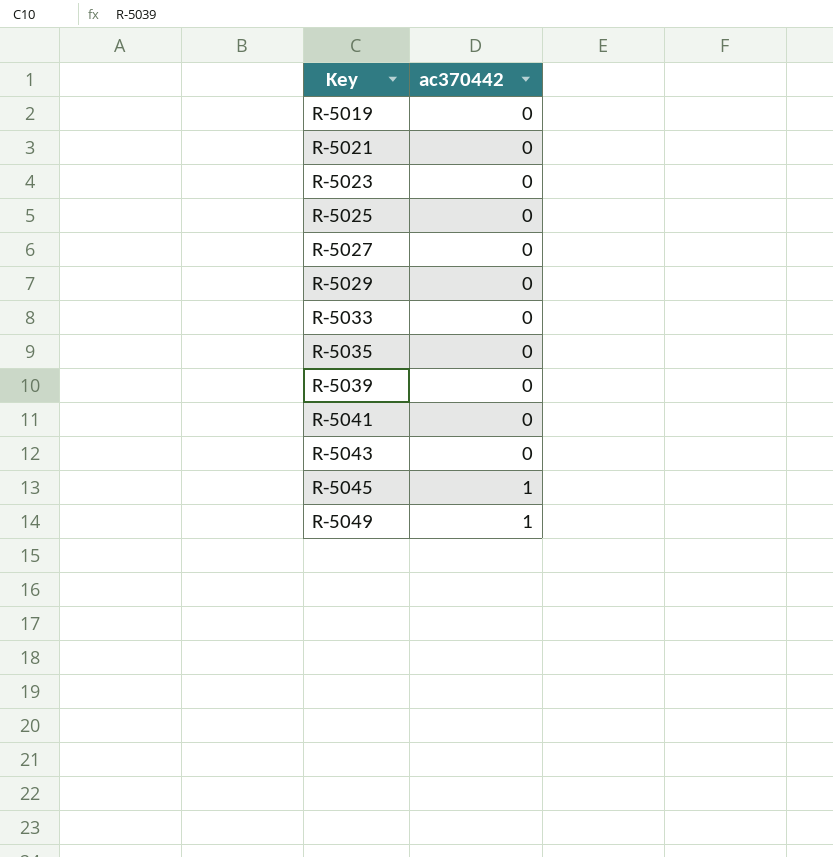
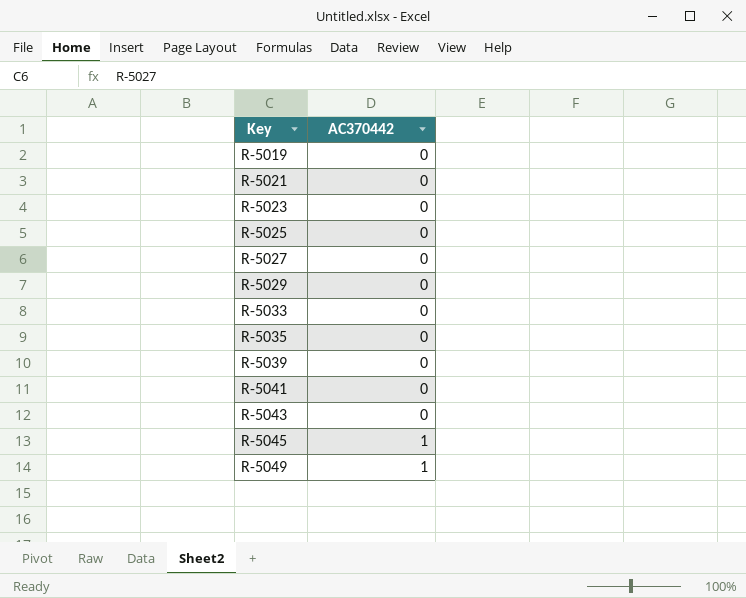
column name: ac370442 -> AC370442

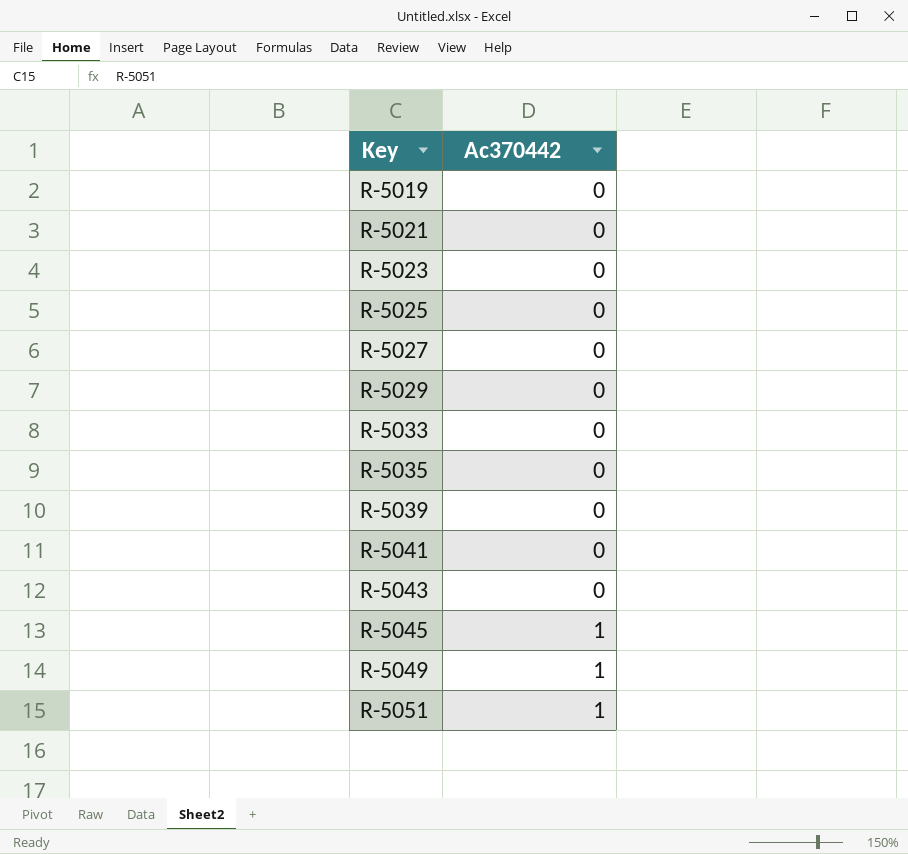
column name: AC370442 -> Ac370442
row R-5051: none -> 1

